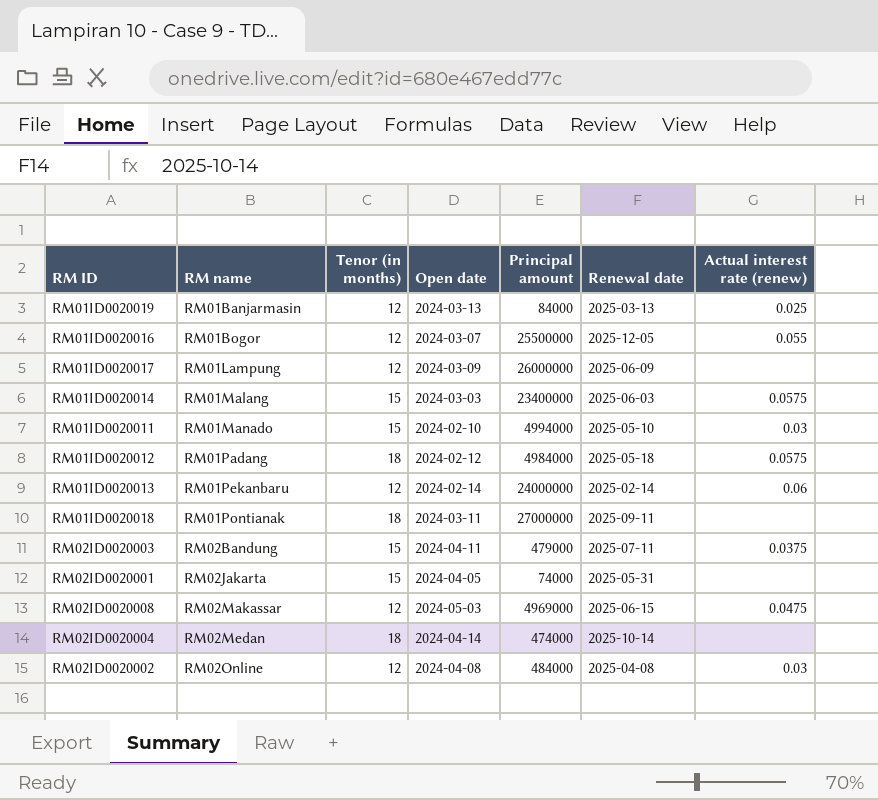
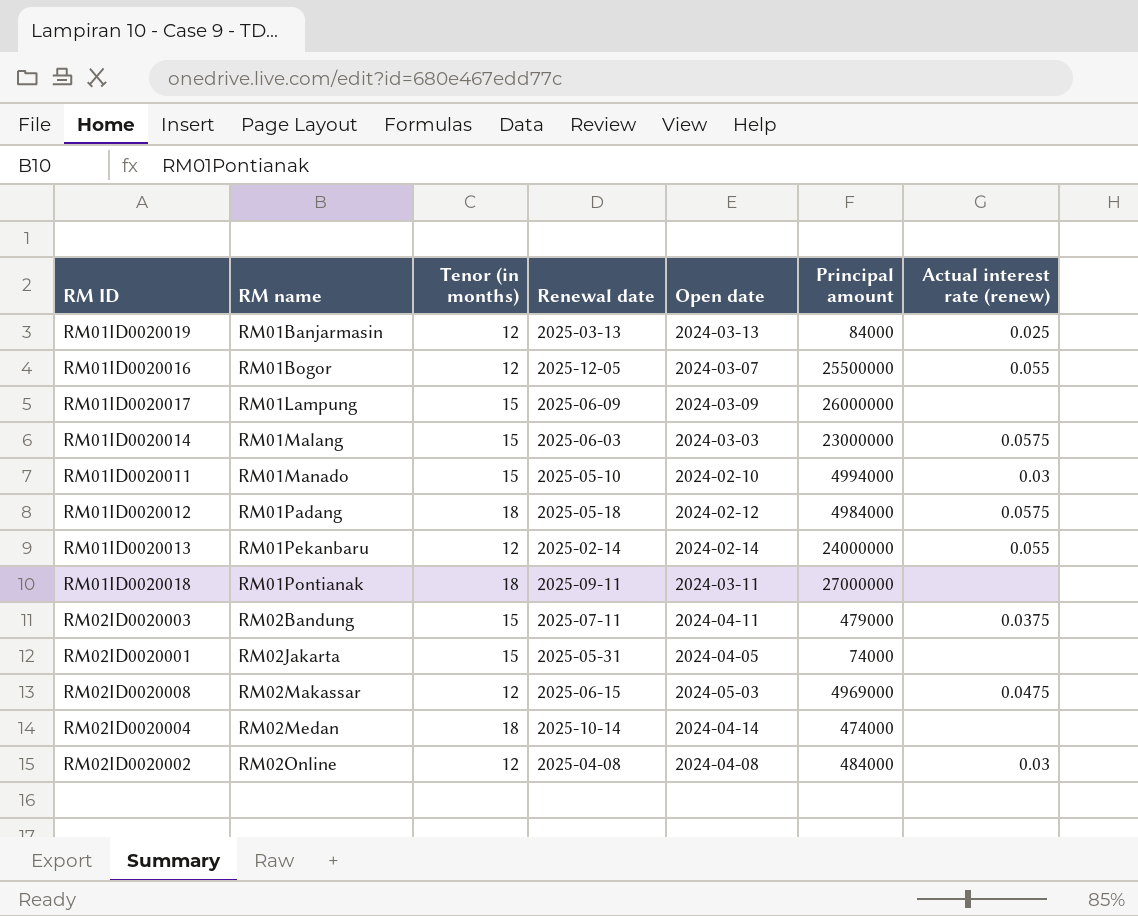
column Renewal date | position: 6 -> 4
RM01ID0020017 | Tenor (in months): 12 -> 15
RM01ID0020014 | Principal amount: 23400000 -> 23000000
RM01ID0020013 | Actual interest rate (renew): 0.06 -> 0.055

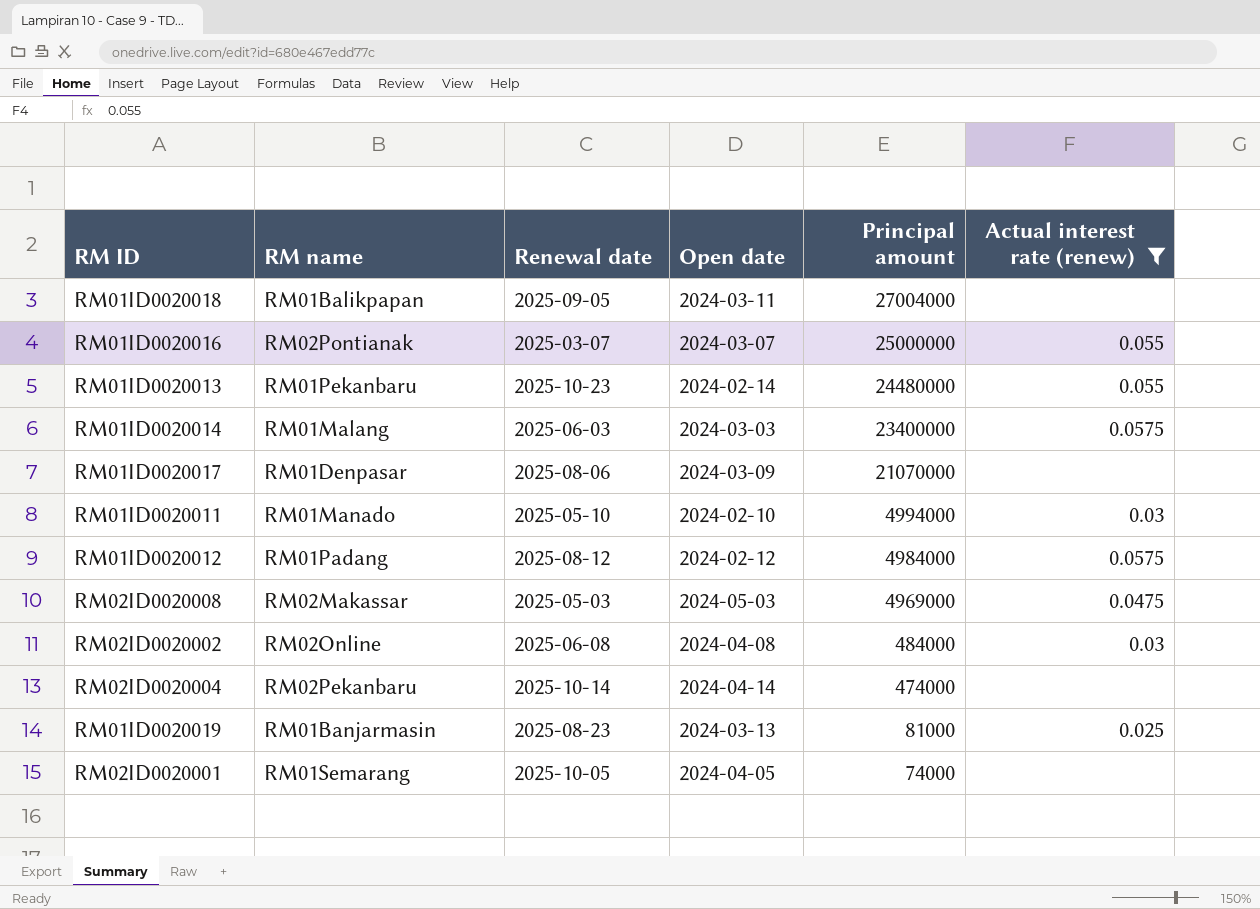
filter: none -> Actual interest rate (renew) != 0.0375
row order: RM name ascending -> Principal amount descending
column Tenor (in months) | position: 3 -> none
RM01ID0020018 | RM name: RM01Pontianak -> RM01Balikpapan
RM01ID0020018 | Renewal date: 2025-09-11 -> 2025-09-05
RM01ID0020018 | Principal amount: 27000000 -> 27004000
RM01ID0020016 | RM name: RM01Bogor -> RM02Pontianak
RM01ID0020016 | Renewal date: 2025-12-05 -> 2025-03-07
RM01ID0020016 | Principal amount: 25500000 -> 25000000
RM01ID0020013 | Renewal date: 2025-02-14 -> 2025-10-23
RM01ID0020013 | Principal amount: 24000000 -> 24480000
RM01ID0020014 | Principal amount: 23000000 -> 23400000
RM01ID0020017 | RM name: RM01Lampung -> RM01Denpasar
RM01ID0020017 | Renewal date: 2025-06-09 -> 2025-08-06
RM01ID0020017 | Principal amount: 26000000 -> 21070000
RM01ID0020012 | Renewal date: 2025-05-18 -> 2025-08-12
RM02ID0020008 | Renewal date: 2025-06-15 -> 2025-05-03
RM02ID0020002 | Renewal date: 2025-04-08 -> 2025-06-08
RM02ID0020004 | RM name: RM02Medan -> RM02Pekanbaru
RM01ID0020019 | Renewal date: 2025-03-13 -> 2025-08-23
RM01ID0020019 | Principal amount: 84000 -> 81000
RM02ID0020001 | RM name: RM02Jakarta -> RM01Semarang
RM02ID0020001 | Renewal date: 2025-05-31 -> 2025-10-05

